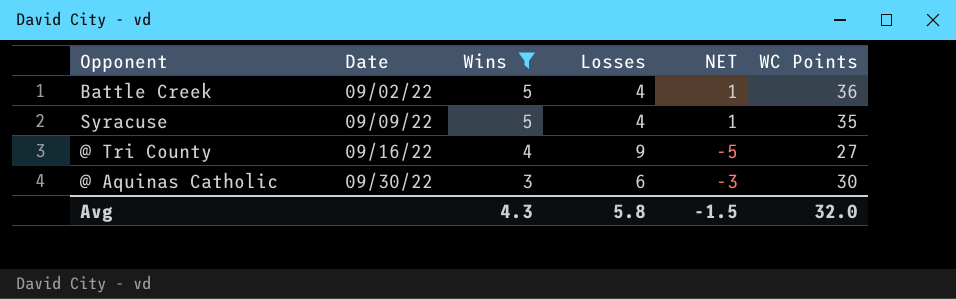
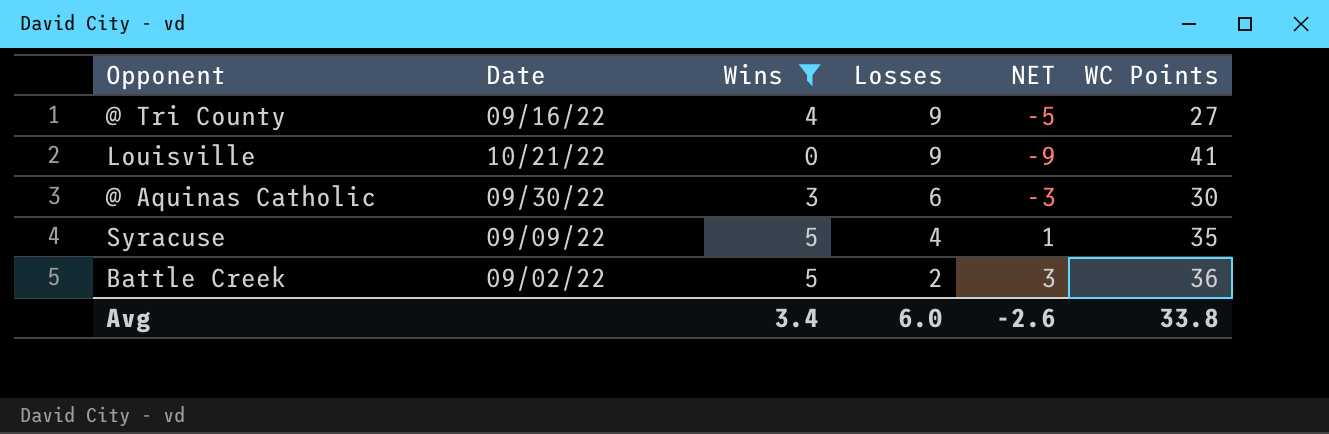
row order: Date ascending -> Losses descending
row Louisville: none -> 10/21/22 | 0 | 9 | -9 | 41
Battle Creek | Losses: 4 -> 2
Battle Creek | NET: 1 -> 3
Avg | Wins: 4.3 -> 3.4
Avg | Losses: 5.8 -> 6.0
Avg | NET: -1.5 -> -2.6
Avg | WC Points: 32.0 -> 33.8

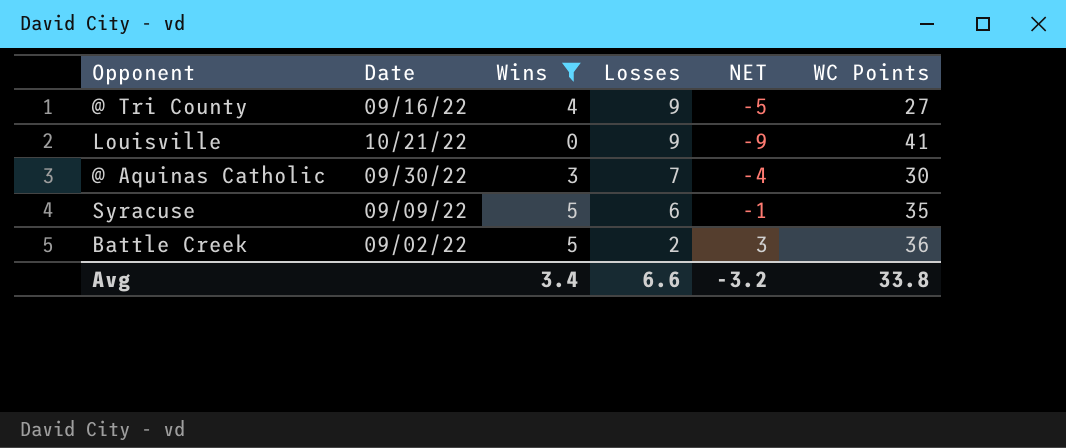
@ Aquinas Catholic | Losses: 6 -> 7
@ Aquinas Catholic | NET: -3 -> -4
Syracuse | Losses: 4 -> 6
Syracuse | NET: 1 -> -1
Avg | Losses: 6.0 -> 6.6
Avg | NET: -2.6 -> -3.2

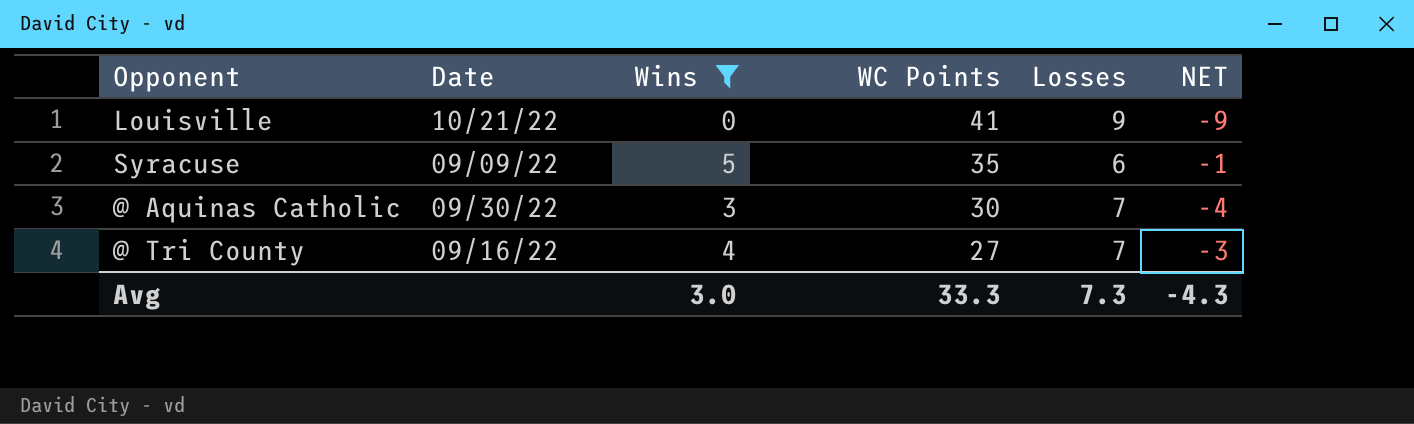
row order: Losses descending -> WC Points descending
column WC Points | position: 6 -> 4
row Battle Creek: 09/02/22 | 5 | 2 | 3 | 36 -> none
@ Tri County | Losses: 9 -> 7
@ Tri County | NET: -5 -> -3
Avg | Wins: 3.4 -> 3.0
Avg | WC Points: 33.8 -> 33.3
Avg | Losses: 6.6 -> 7.3
Avg | NET: -3.2 -> -4.3

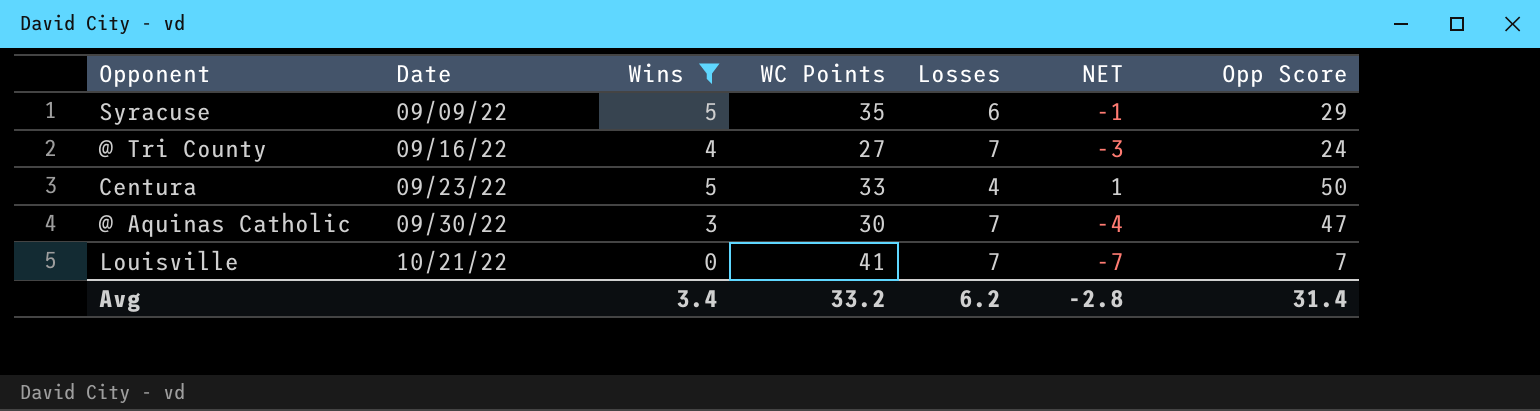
row order: WC Points descending -> Date ascending
column Opp Score | position: none -> 7
row Centura: none -> 09/23/22 | 5 | 33 | 4 | 1 | 50
Louisville | Losses: 9 -> 7
Louisville | NET: -9 -> -7
Avg | Wins: 3.0 -> 3.4
Avg | WC Points: 33.3 -> 33.2
Avg | Losses: 7.3 -> 6.2
Avg | NET: -4.3 -> -2.8

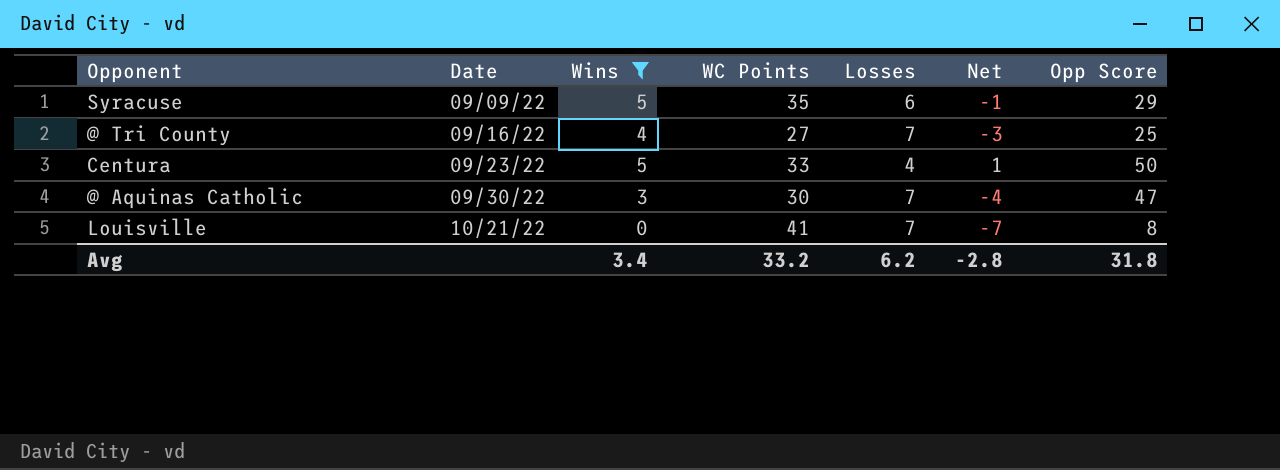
column name: NET -> Net
@ Tri County | Opp Score: 24 -> 25
Louisville | Opp Score: 7 -> 8
Avg | Opp Score: 31.4 -> 31.8

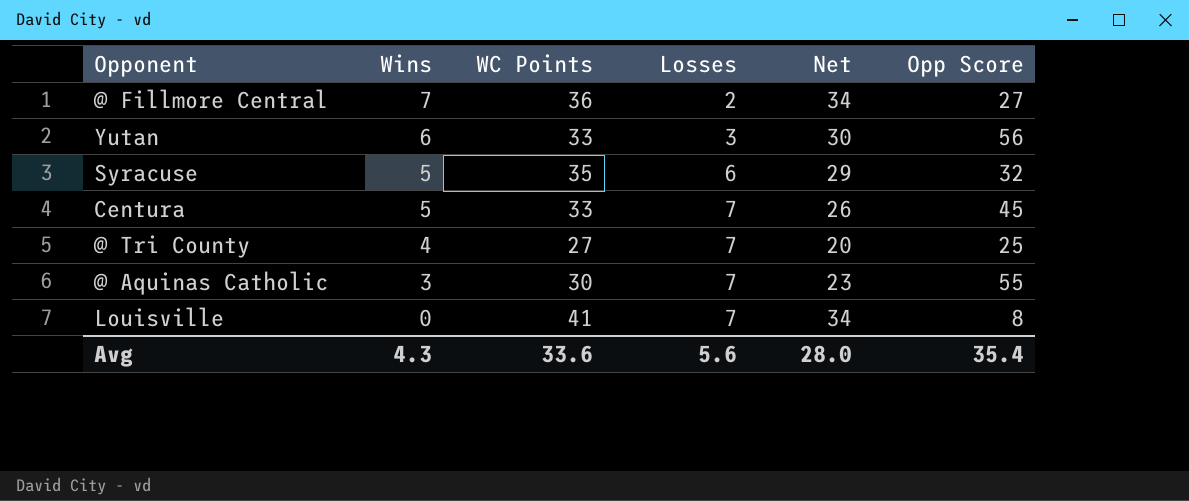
filter: Wins <= 5 -> none
row order: Date ascending -> Wins descending
column Date | position: 2 -> none
column Net | formula: [Wins] - [Losses] -> [WC Points] - [Losses]
Syracuse | Opp Score: 29 -> 32
Centura | Losses: 4 -> 7
Centura | Opp Score: 50 -> 45
@ Aquinas Catholic | Opp Score: 47 -> 55
Avg | Wins: 3.4 -> 4.3
Avg | WC Points: 33.2 -> 33.6
Avg | Losses: 6.2 -> 5.6
Avg | Net: -2.8 -> 28.0
Avg | Opp Score: 31.8 -> 35.4

